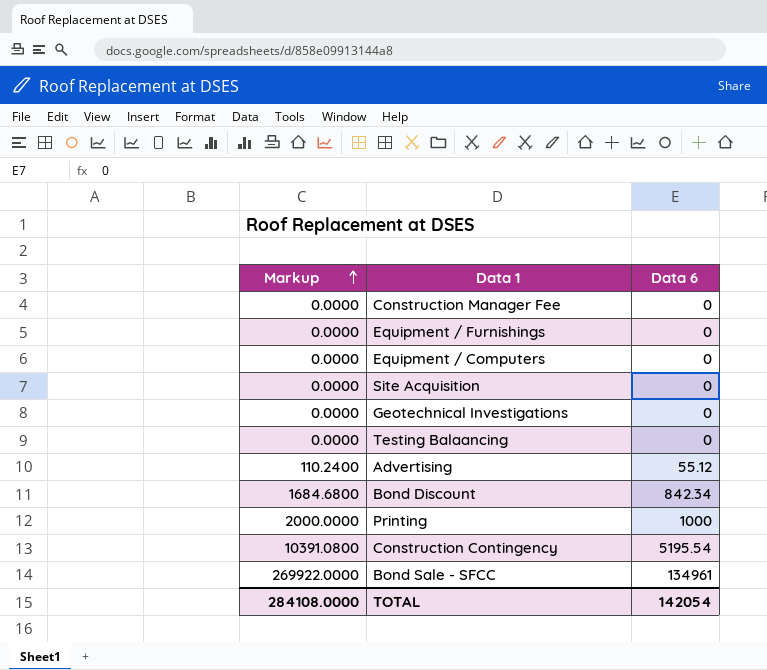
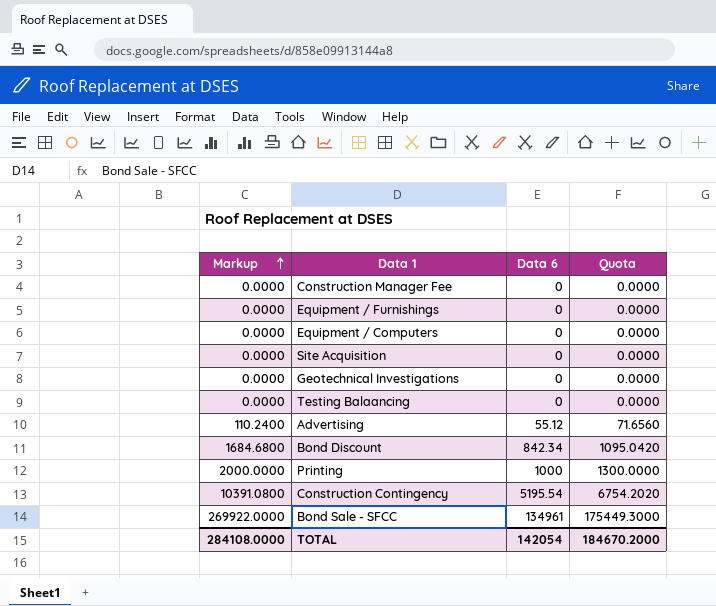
column Quota | formula: none -> [Data 6] * 1.3

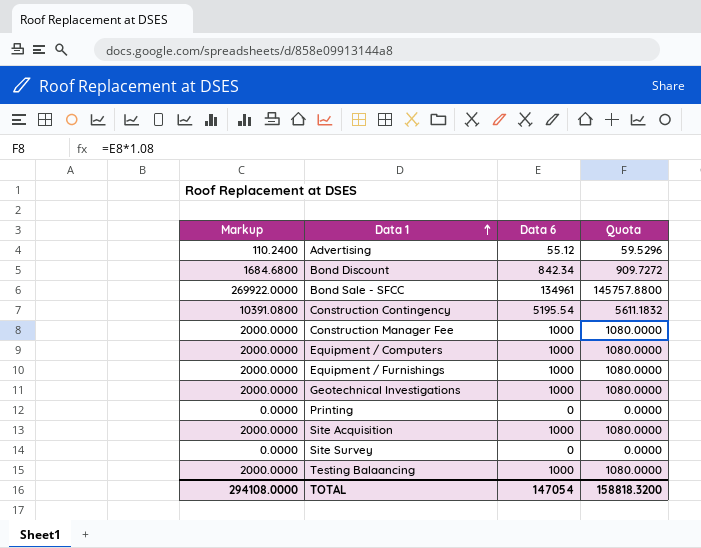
row order: Markup ascending -> Data 1 ascending
column Quota | formula: [Data 6] * 1.3 -> [Data 6] * 1.08
Construction Manager Fee | Markup: 0.0000 -> 2000.0000
Construction Manager Fee | Data 6: 0 -> 1000
Equipment / Computers | Markup: 0.0000 -> 2000.0000
Equipment / Computers | Data 6: 0 -> 1000
Equipment / Furnishings | Markup: 0.0000 -> 2000.0000
Equipment / Furnishings | Data 6: 0 -> 1000
Geotechnical Investigations | Markup: 0.0000 -> 2000.0000
Geotechnical Investigations | Data 6: 0 -> 1000
Printing | Markup: 2000.0000 -> 0.0000
Printing | Data 6: 1000 -> 0
Site Acquisition | Markup: 0.0000 -> 2000.0000
Site Acquisition | Data 6: 0 -> 1000
row Site Survey: none -> 0.0000 | 0 | 0.0000
Testing Balaancing | Markup: 0.0000 -> 2000.0000
Testing Balaancing | Data 6: 0 -> 1000
TOTAL | Markup: 284108.0000 -> 294108.0000
TOTAL | Data 6: 142054 -> 147054
TOTAL | Quota: 184670.2000 -> 158818.3200

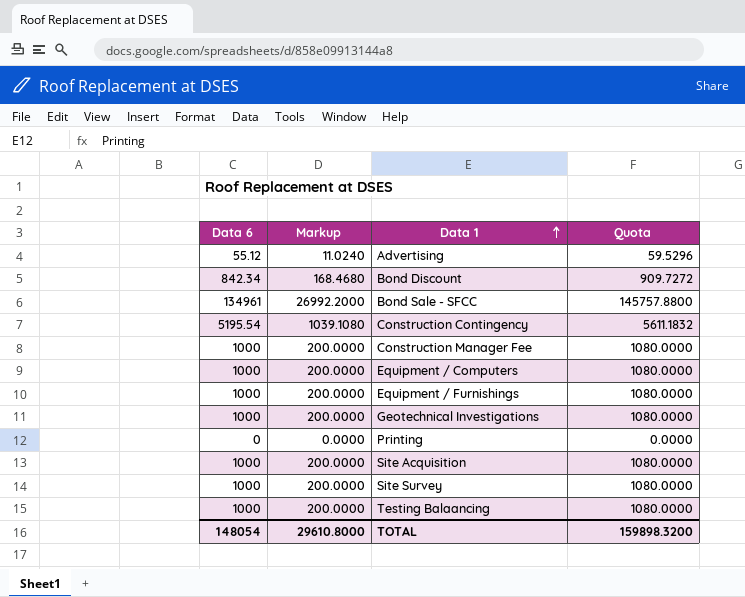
column Data 6 | position: 3 -> 1
column Markup | formula: [Data 6] * 2 -> [Data 6] * 0.2
Site Survey | Data 6: 0 -> 1000
Site Survey | Quota: 0.0000 -> 1080.0000
TOTAL | Data 6: 147054 -> 148054
TOTAL | Markup: 294108.0000 -> 29610.8000
TOTAL | Quota: 158818.3200 -> 159898.3200

